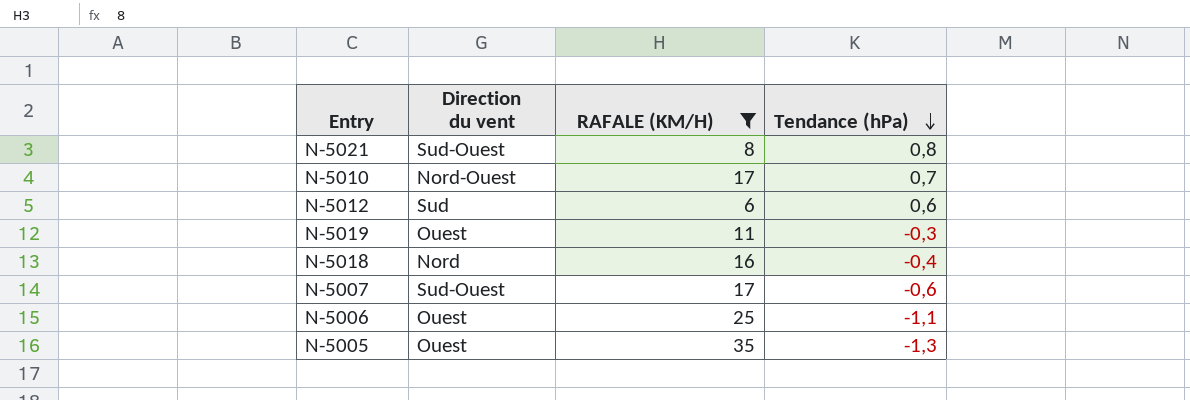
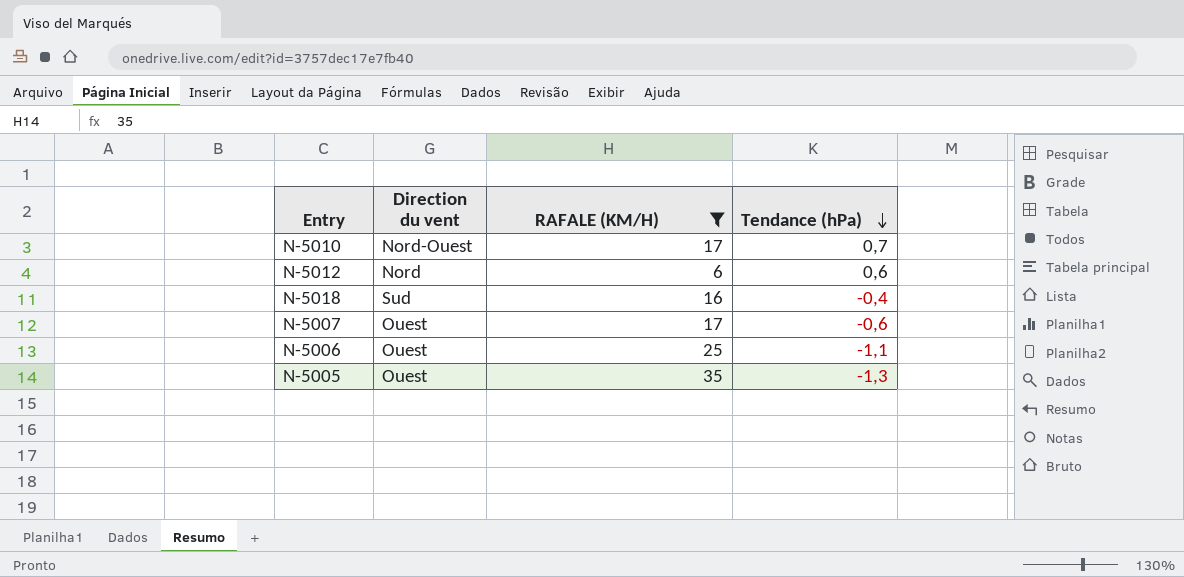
row N-5021: Sud-Ouest | 8 | 0,8 -> none
row N-5019: Ouest | 11 | -0,3 -> none
N-5012 | Direction du vent: Sud -> Nord
N-5018 | Direction du vent: Nord -> Sud
N-5007 | Direction du vent: Sud-Ouest -> Ouest

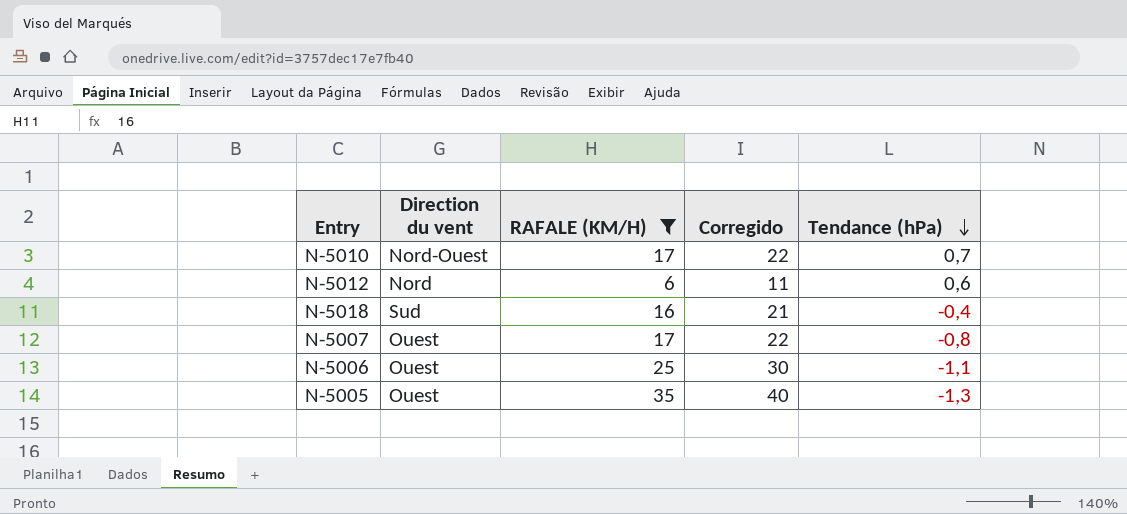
column Corregido | formula: none -> [RAFALE (KM/H)] + 5
N-5007 | Tendance (hPa): -0,6 -> -0,8

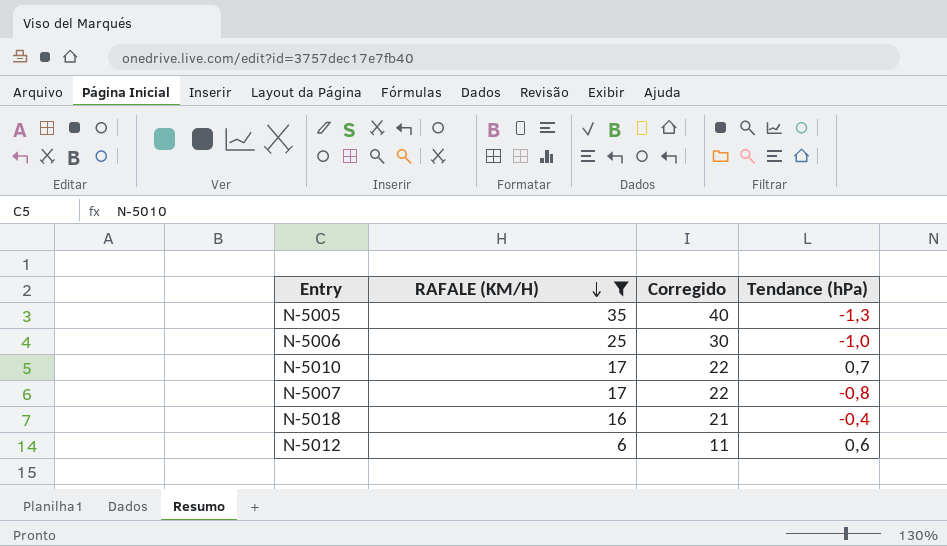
row order: Tendance (hPa) descending -> RAFALE (KM/H) descending
column Direction du vent | position: 2 -> none
N-5006 | Tendance (hPa): -1,1 -> -1,0

